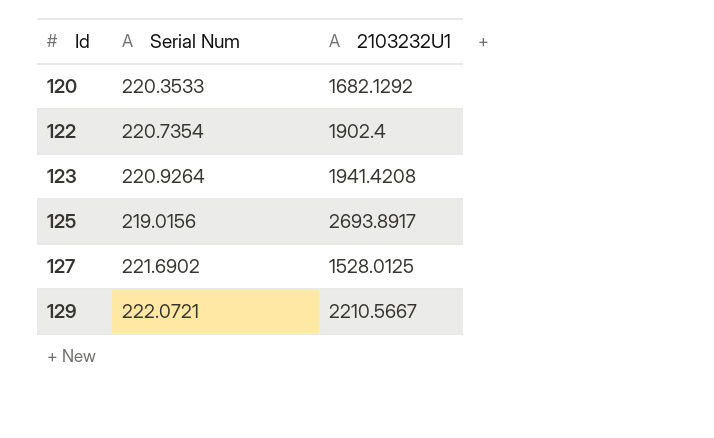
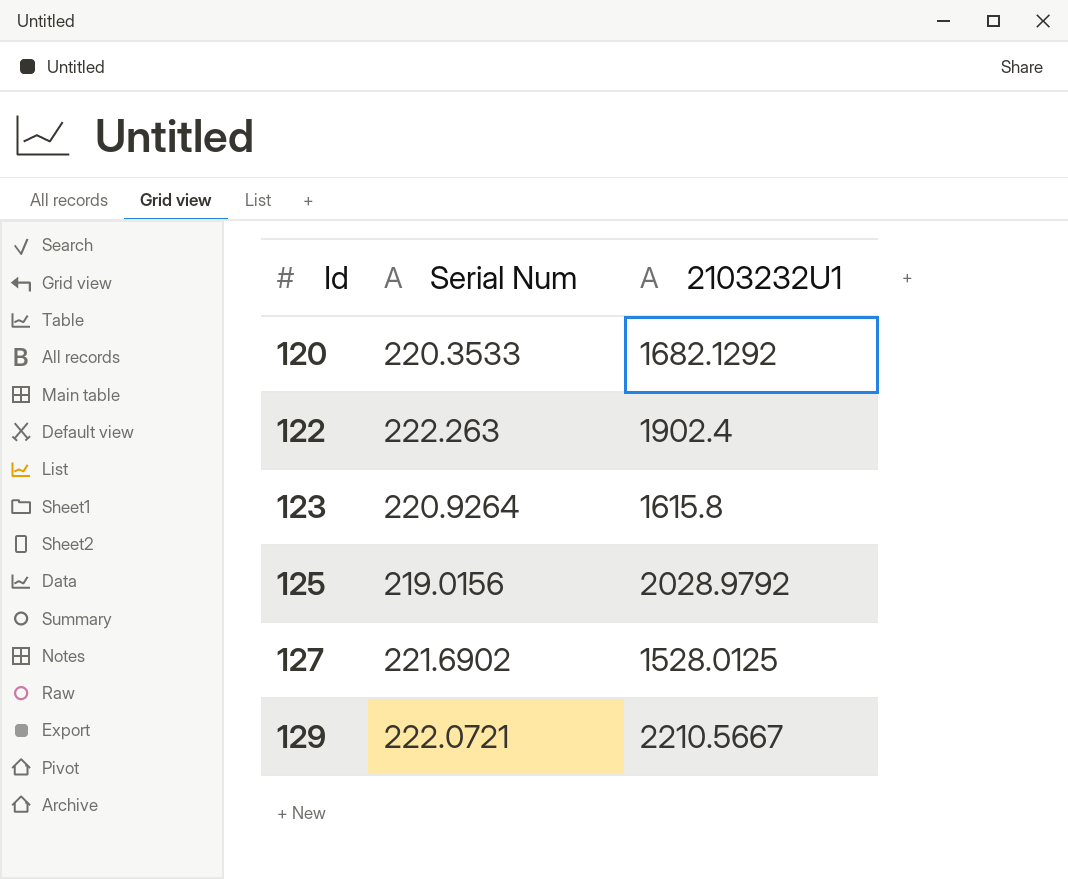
122 | Serial Num: 220.7354 -> 222.263
123 | 2103232U1: 1941.4208 -> 1615.8
125 | 2103232U1: 2693.8917 -> 2028.9792

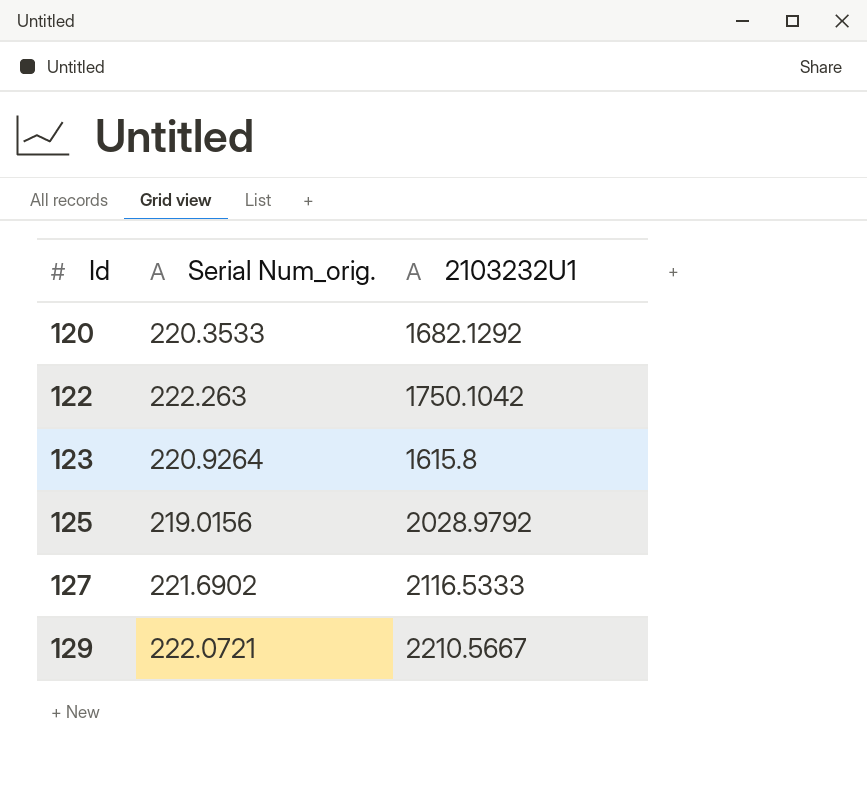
column name: Serial Num -> Serial Num_orig.
122 | 2103232U1: 1902.4 -> 1750.1042
127 | 2103232U1: 1528.0125 -> 2116.5333

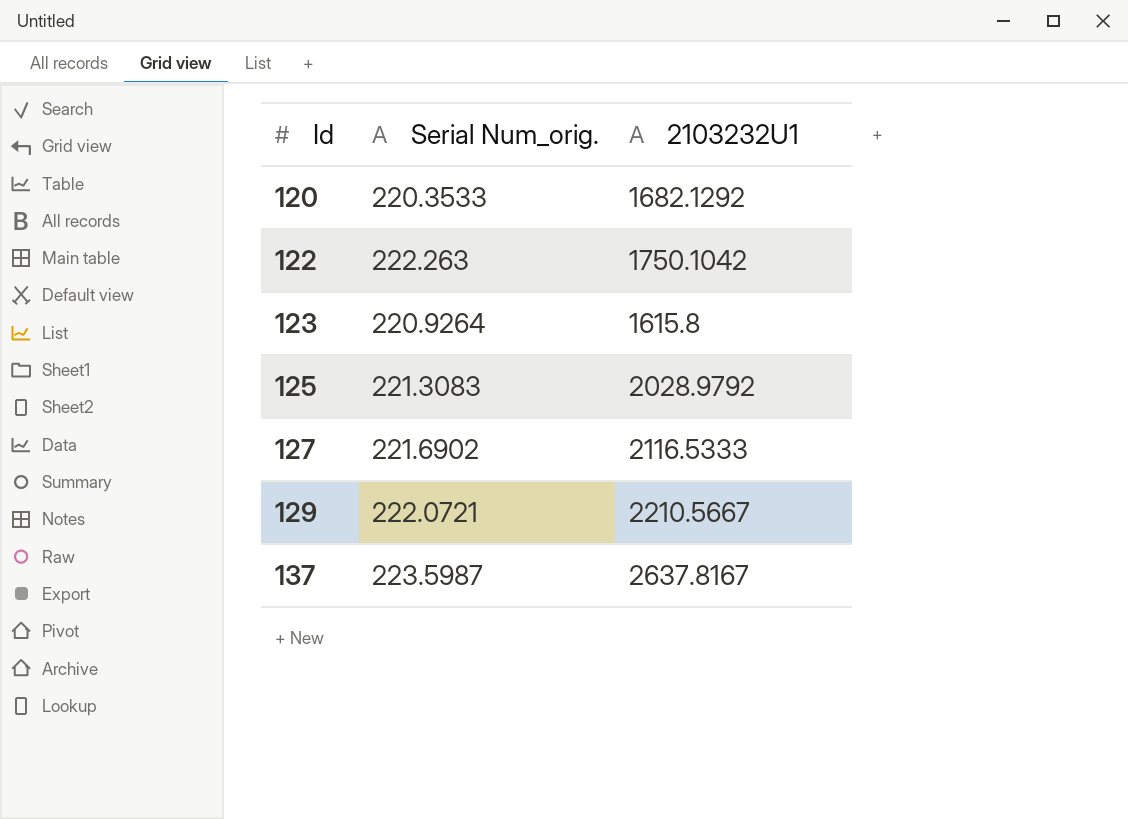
125 | Serial Num_orig.: 219.0156 -> 221.3083
row 137: none -> 223.5987 | 2637.8167

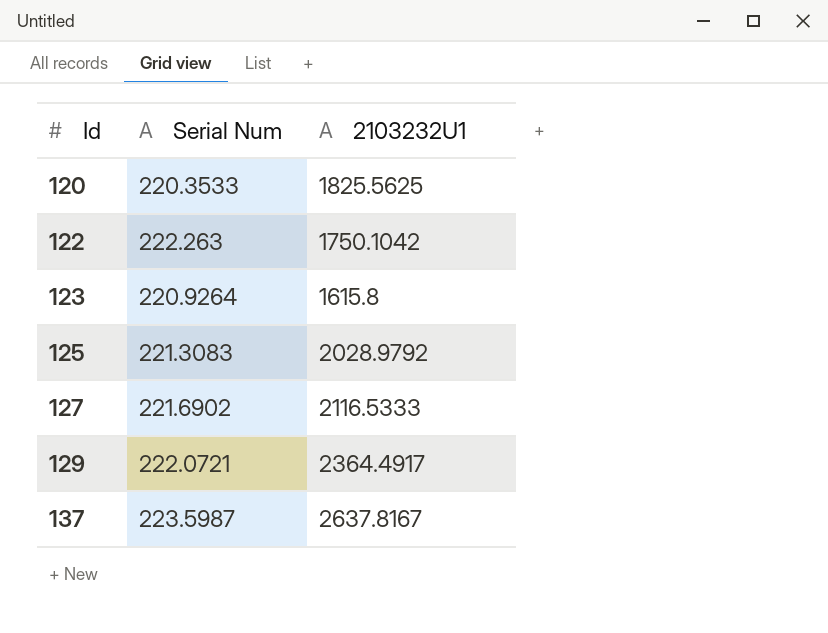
column name: Serial Num_orig. -> Serial Num
120 | 2103232U1: 1682.1292 -> 1825.5625
129 | 2103232U1: 2210.5667 -> 2364.4917

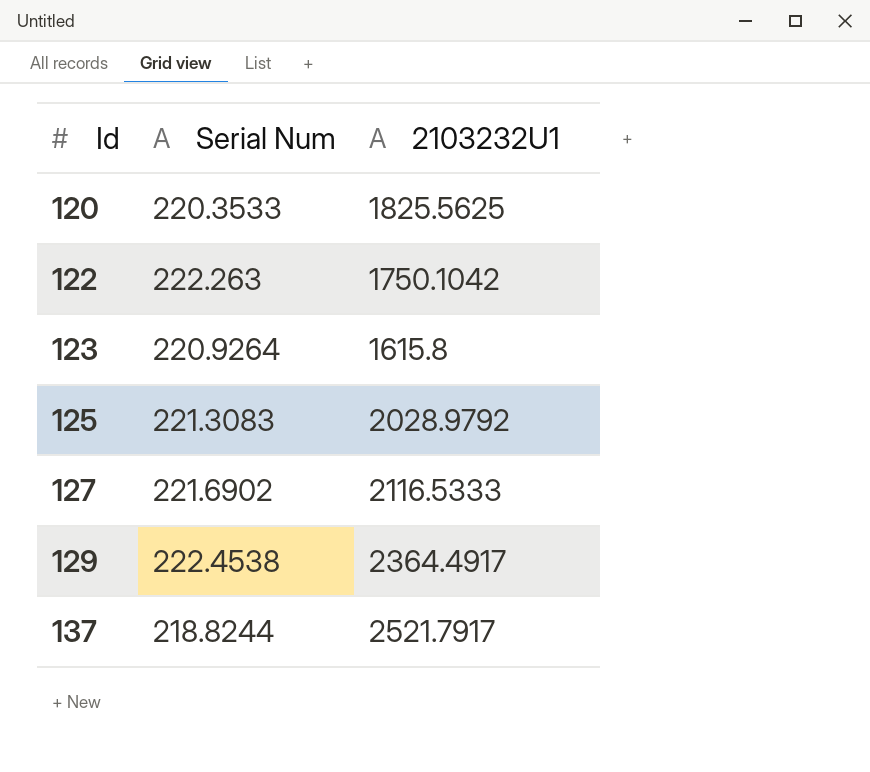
129 | Serial Num: 222.0721 -> 222.4538
137 | Serial Num: 223.5987 -> 218.8244
137 | 2103232U1: 2637.8167 -> 2521.7917

